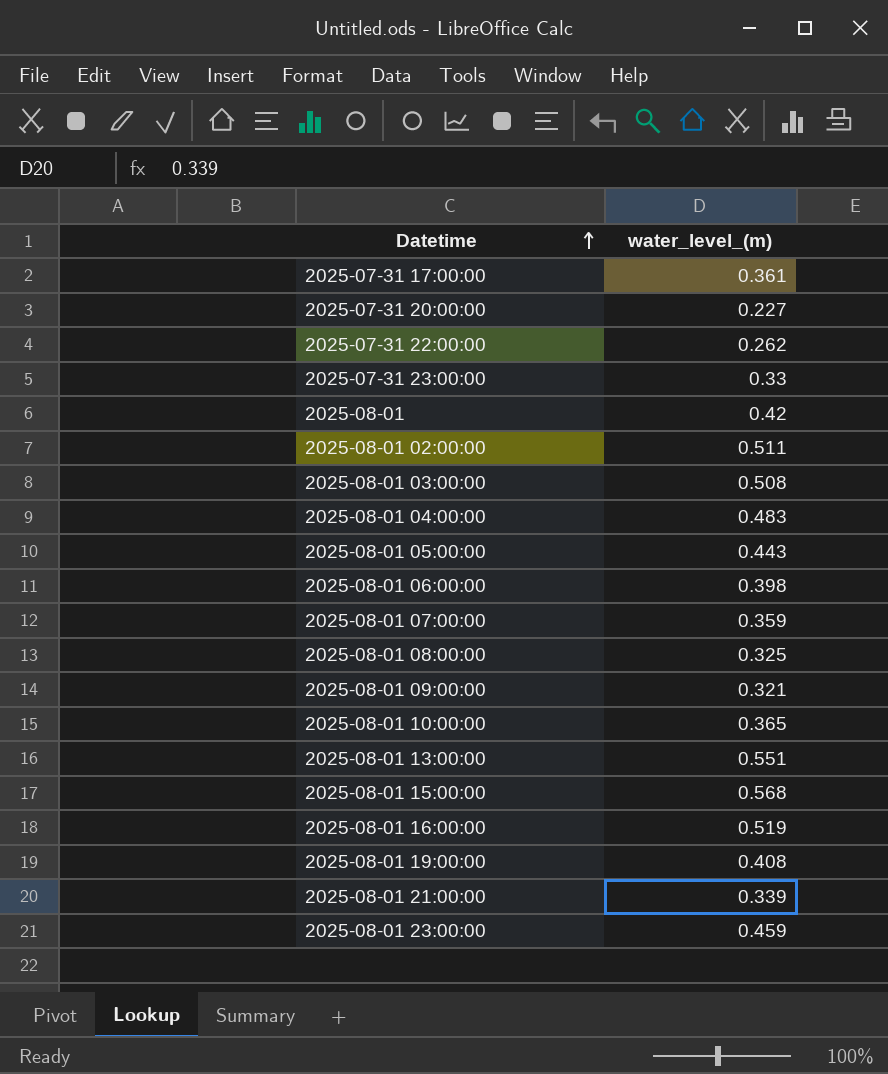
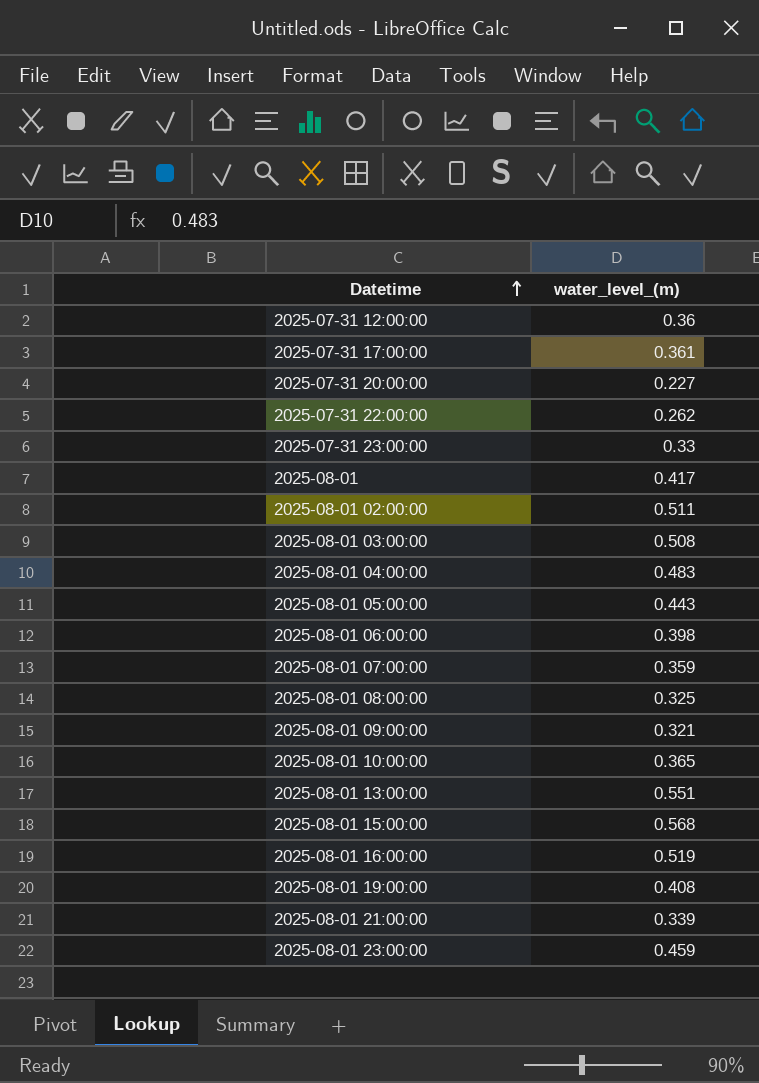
row 2025-07-31 12:00:00: none -> 0.36
2025-08-01 | water_level_(m): 0.42 -> 0.417

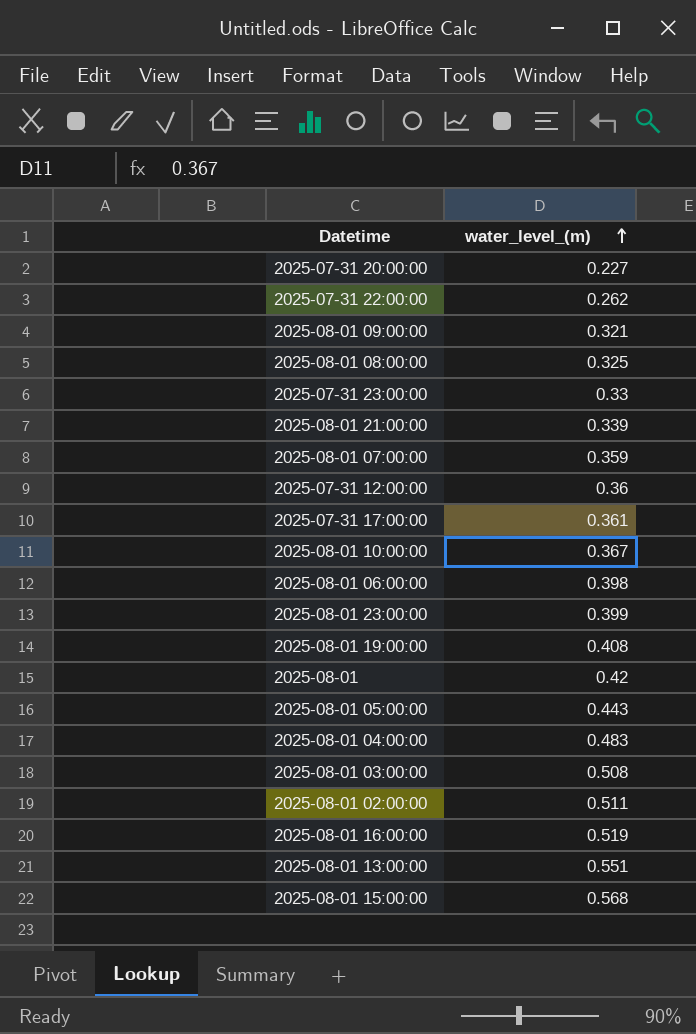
row order: Datetime ascending -> water_level_(m) ascending
2025-08-01 10:00:00 | water_level_(m): 0.365 -> 0.367
2025-08-01 23:00:00 | water_level_(m): 0.459 -> 0.399
2025-08-01 | water_level_(m): 0.417 -> 0.42

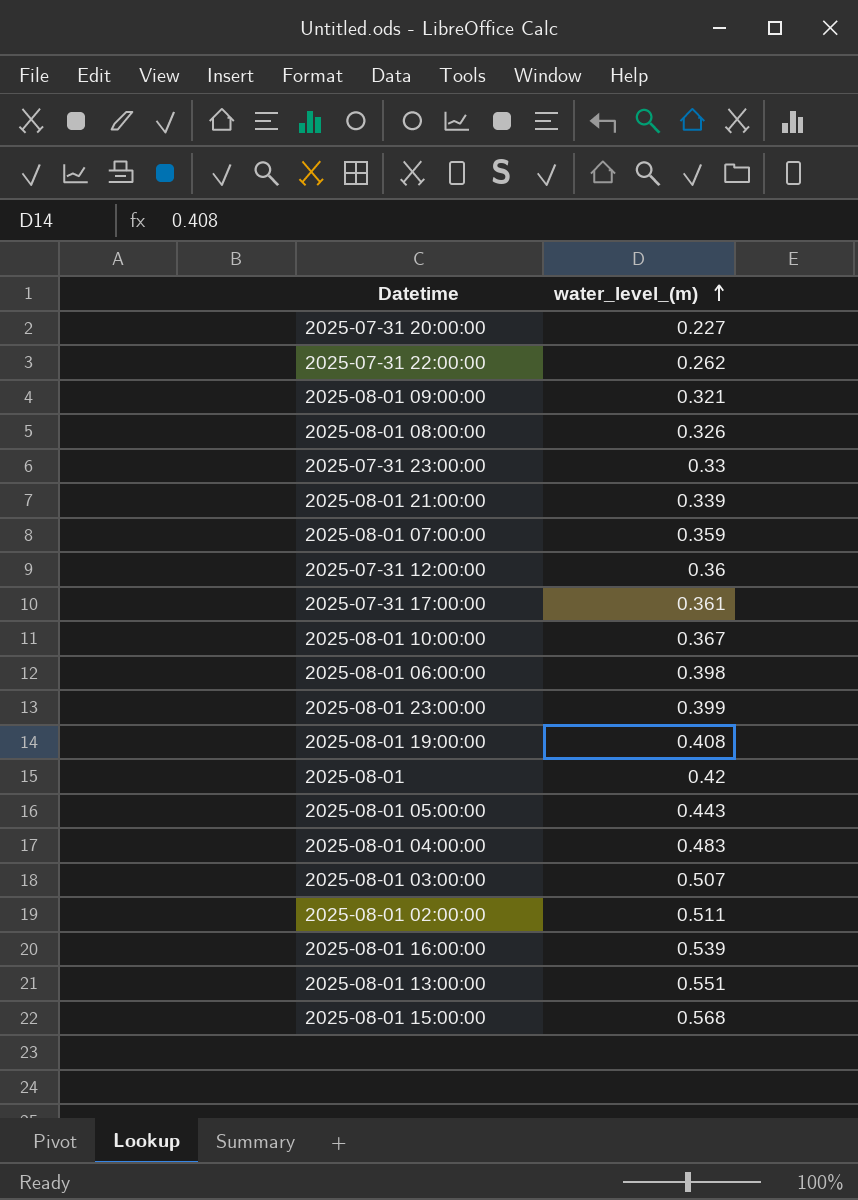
2025-08-01 08:00:00 | water_level_(m): 0.325 -> 0.326
2025-08-01 03:00:00 | water_level_(m): 0.508 -> 0.507
2025-08-01 16:00:00 | water_level_(m): 0.519 -> 0.539

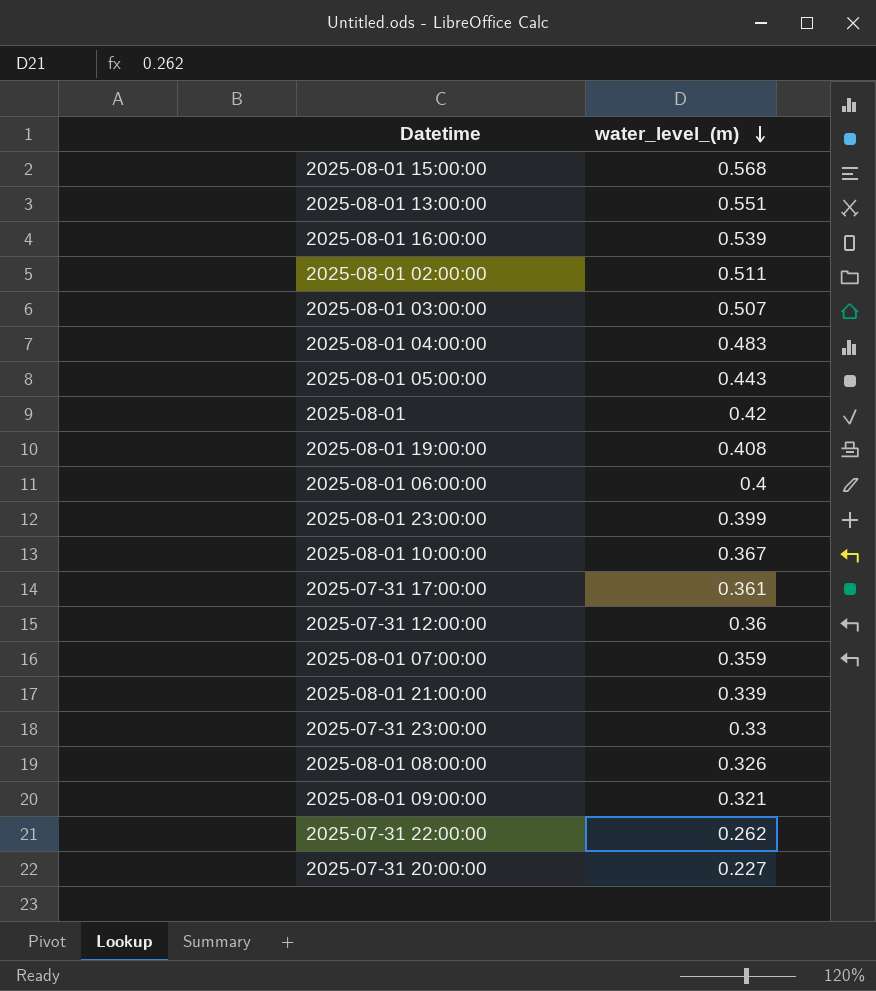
row order: water_level_(m) ascending -> water_level_(m) descending
2025-08-01 06:00:00 | water_level_(m): 0.398 -> 0.4

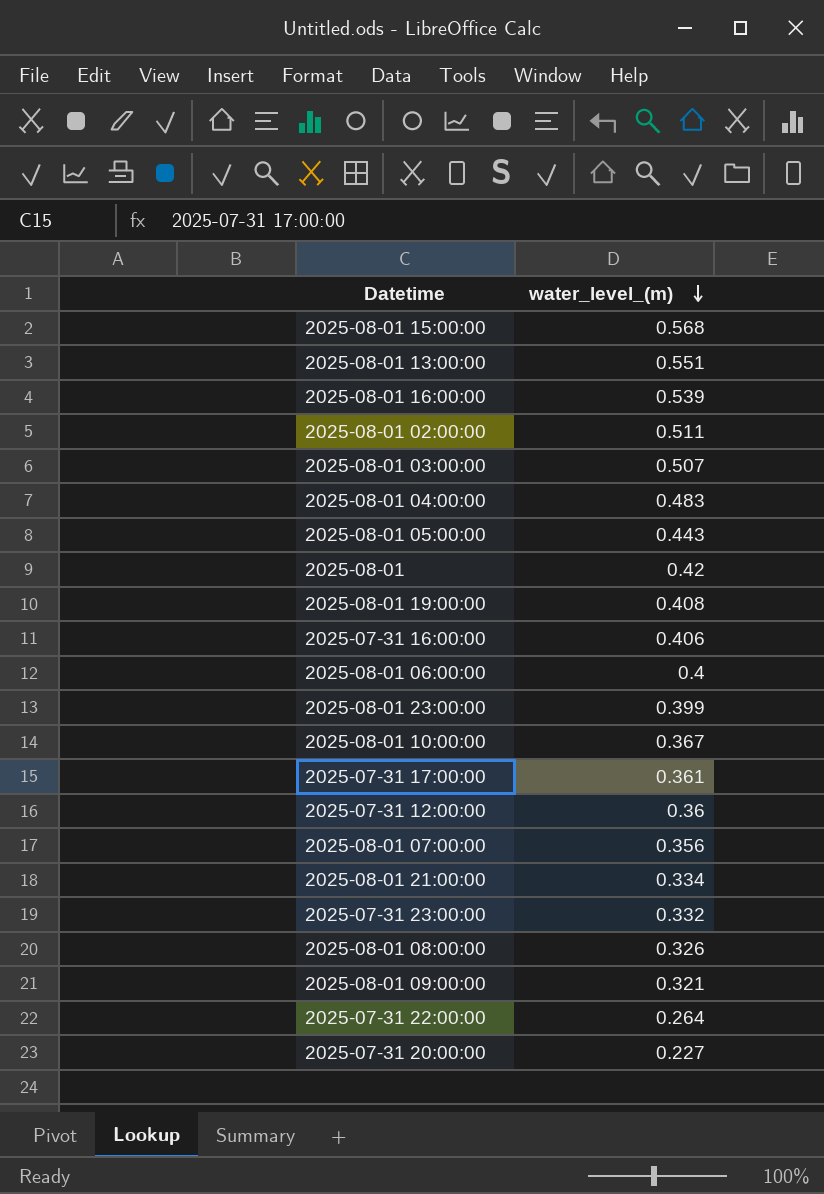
row 2025-07-31 16:00:00: none -> 0.406
2025-08-01 07:00:00 | water_level_(m): 0.359 -> 0.356
2025-08-01 21:00:00 | water_level_(m): 0.339 -> 0.334
2025-07-31 23:00:00 | water_level_(m): 0.33 -> 0.332
2025-07-31 22:00:00 | water_level_(m): 0.262 -> 0.264

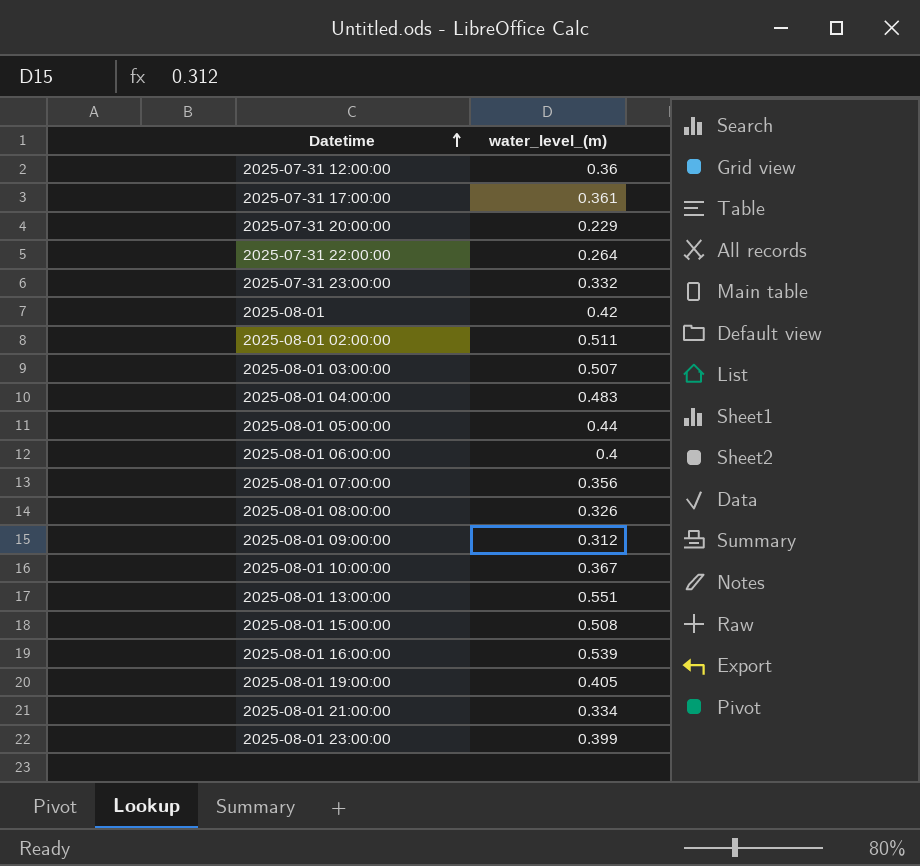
row order: water_level_(m) descending -> Datetime ascending
row 2025-07-31 16:00:00: 0.406 -> none
2025-07-31 20:00:00 | water_level_(m): 0.227 -> 0.229
2025-08-01 05:00:00 | water_level_(m): 0.443 -> 0.44
2025-08-01 09:00:00 | water_level_(m): 0.321 -> 0.312
2025-08-01 15:00:00 | water_level_(m): 0.568 -> 0.508
2025-08-01 19:00:00 | water_level_(m): 0.408 -> 0.405

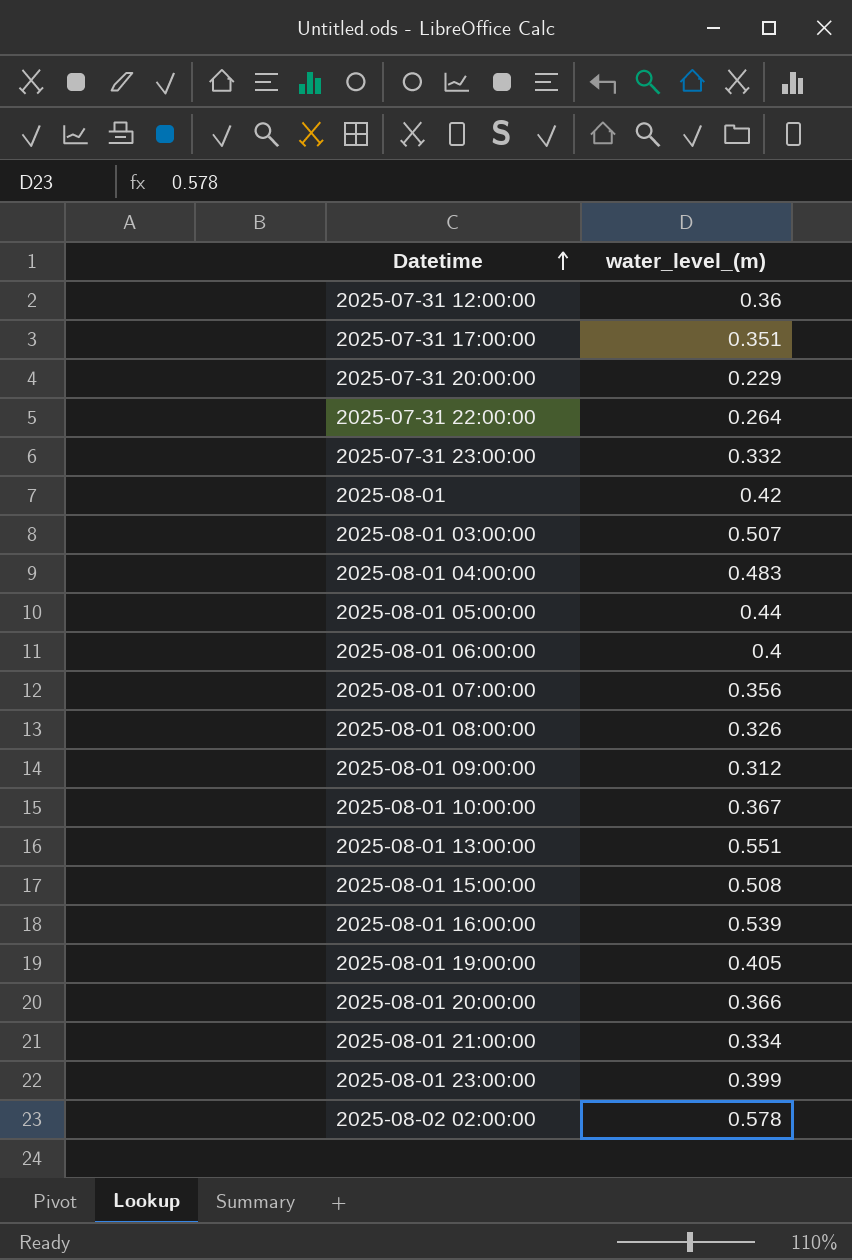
row 2025-08-01 02:00:00: 0.511 -> none
2025-07-31 17:00:00 | water_level_(m): 0.361 -> 0.351
row 2025-08-01 20:00:00: none -> 0.366
row 2025-08-02 02:00:00: none -> 0.578

